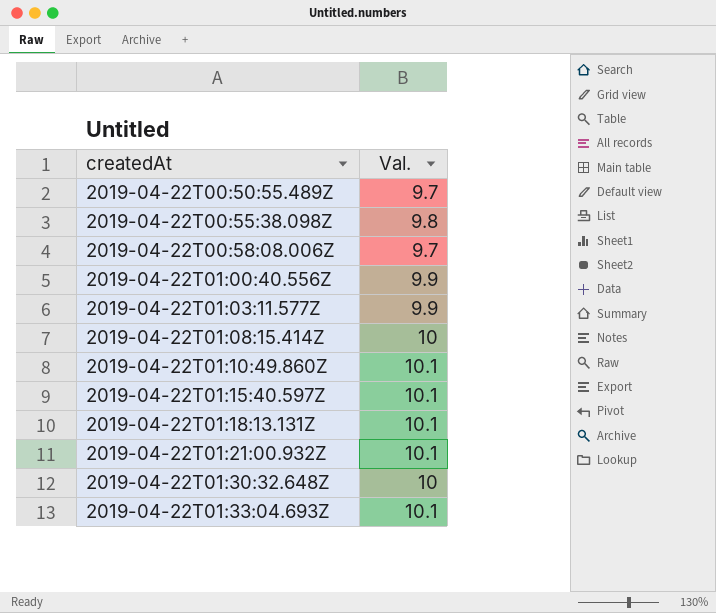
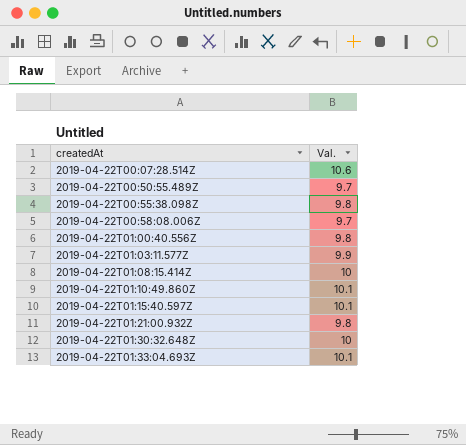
row 2019-04-22T01:18:13.131Z: 10.1 -> none
row 2019-04-22T00:07:28.514Z: none -> 10.6
2019-04-22T01:00:40.556Z | Val.: 9.9 -> 9.8
2019-04-22T01:21:00.932Z | Val.: 10.1 -> 9.8

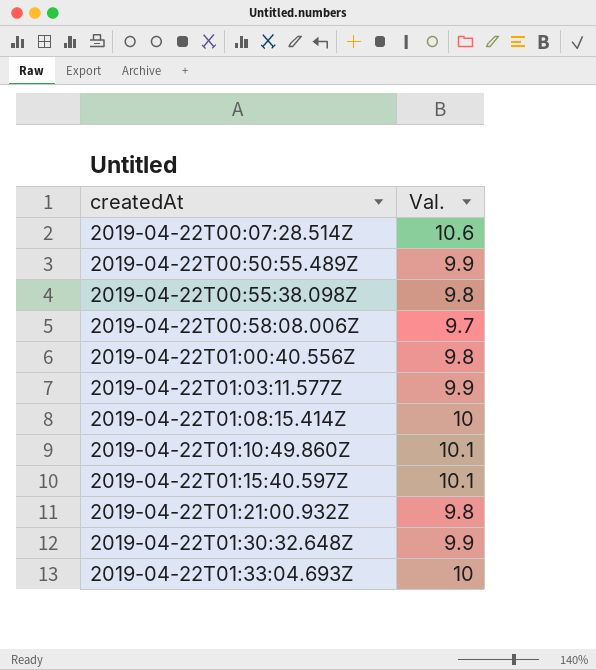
2019-04-22T00:50:55.489Z | Val.: 9.7 -> 9.9
2019-04-22T01:30:32.648Z | Val.: 10 -> 9.9
2019-04-22T01:33:04.693Z | Val.: 10.1 -> 10

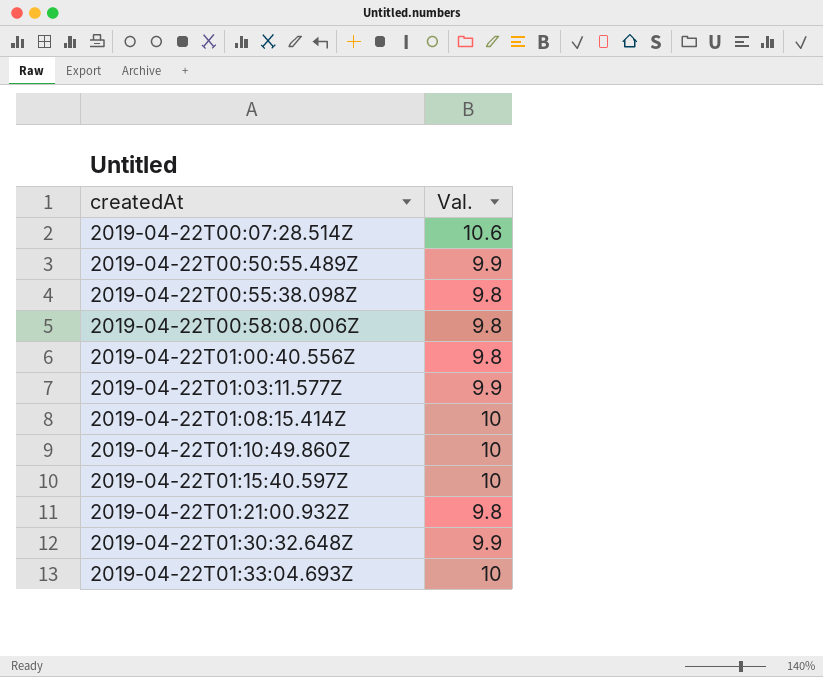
2019-04-22T00:58:08.006Z | Val.: 9.7 -> 9.8
2019-04-22T01:10:49.860Z | Val.: 10.1 -> 10
2019-04-22T01:15:40.597Z | Val.: 10.1 -> 10

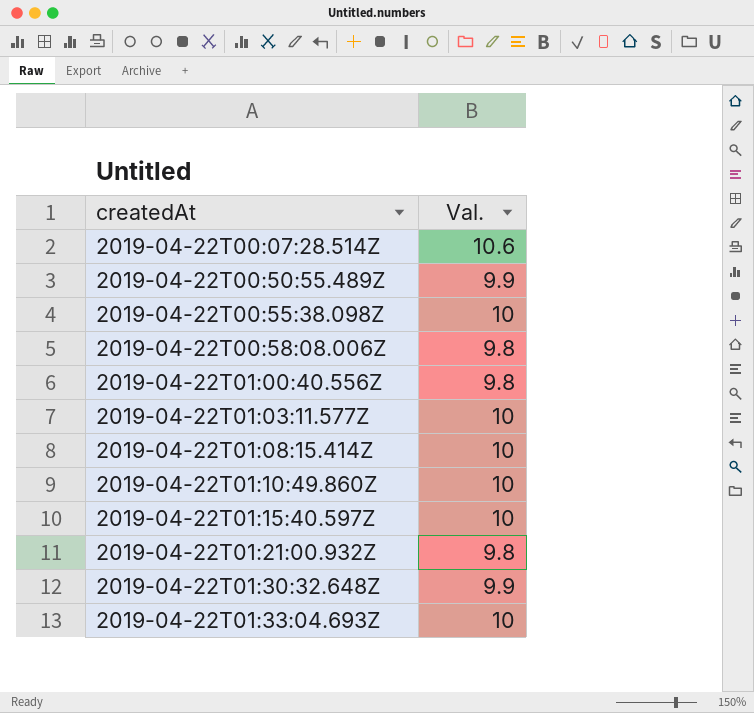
2019-04-22T00:55:38.098Z | Val.: 9.8 -> 10
2019-04-22T01:03:11.577Z | Val.: 9.9 -> 10

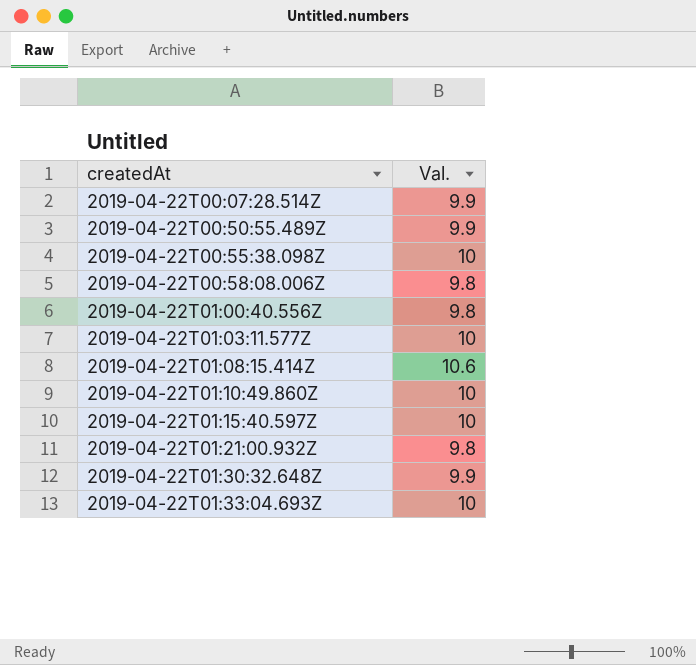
2019-04-22T00:07:28.514Z | Val.: 10.6 -> 9.9
2019-04-22T01:08:15.414Z | Val.: 10 -> 10.6

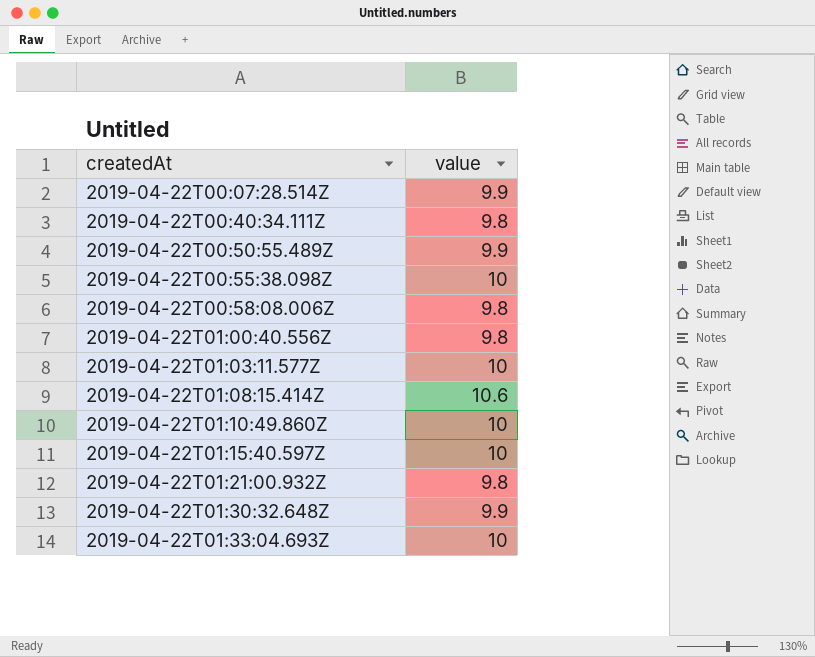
column name: Val. -> value
row 2019-04-22T00:40:34.111Z: none -> 9.8

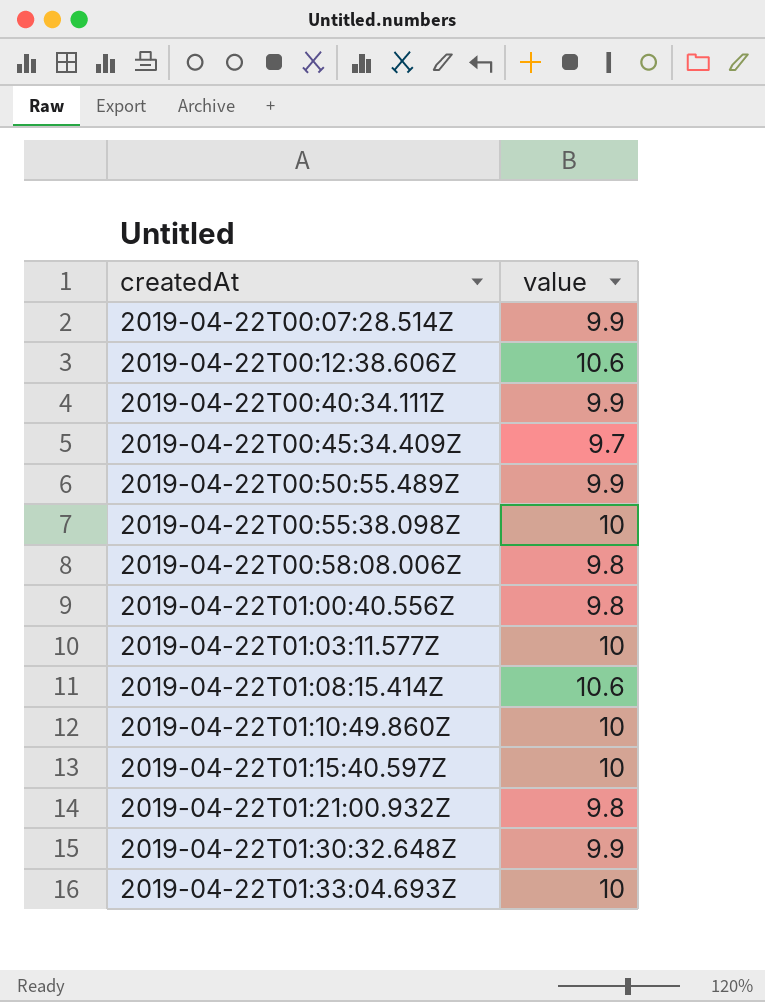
row 2019-04-22T00:12:38.606Z: none -> 10.6
2019-04-22T00:40:34.111Z | value: 9.8 -> 9.9
row 2019-04-22T00:45:34.409Z: none -> 9.7

